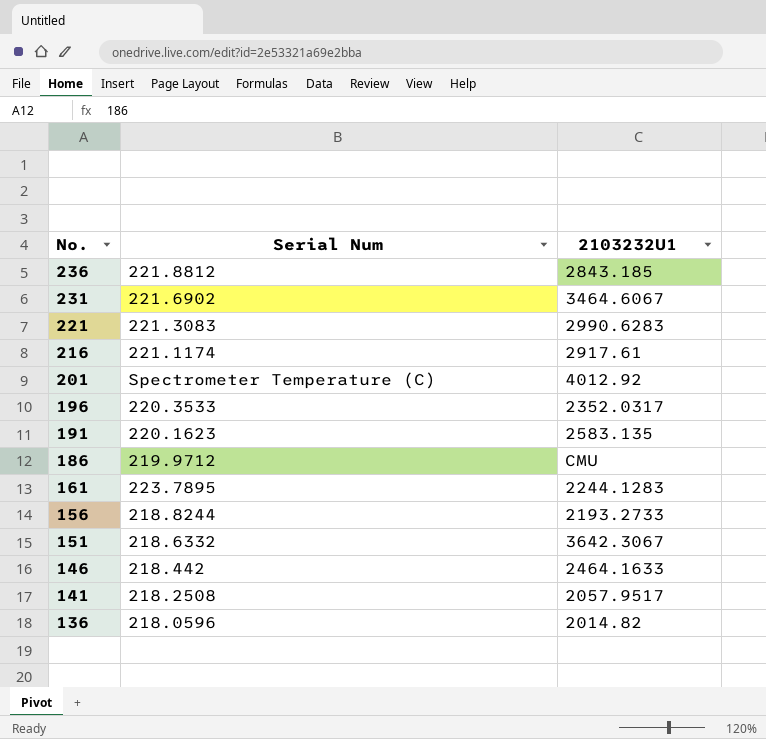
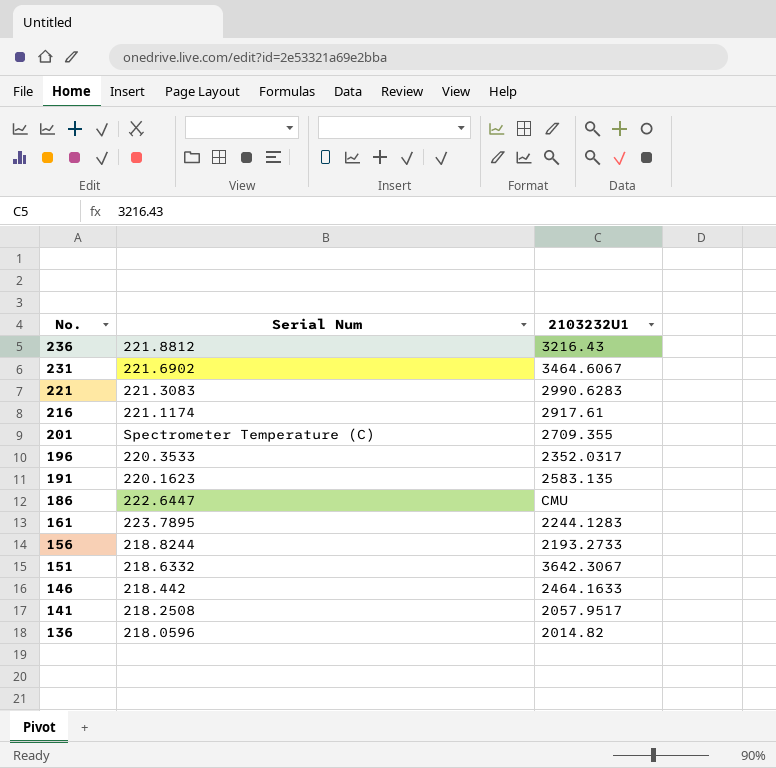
236 | 2103232U1: 2843.185 -> 3216.43
201 | 2103232U1: 4012.92 -> 2709.355
186 | Serial Num: 219.9712 -> 222.6447

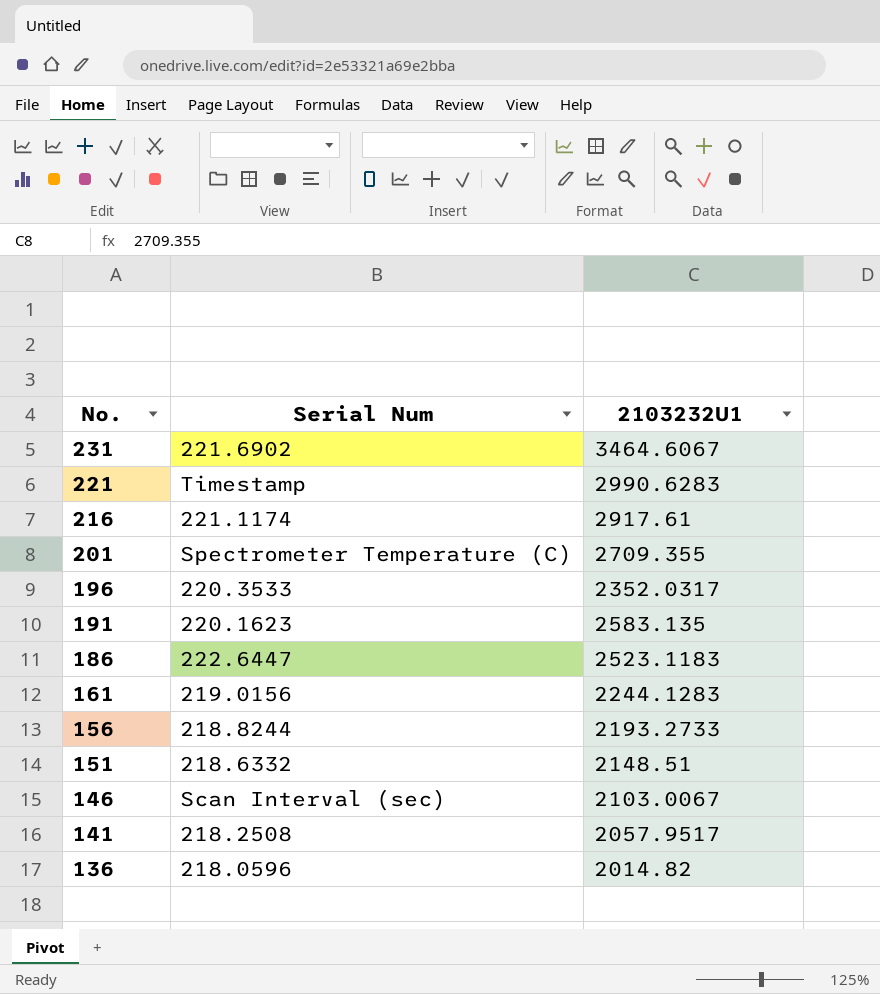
row 236: 221.8812 | 3216.43 -> none
221 | Serial Num: 221.3083 -> Timestamp
186 | 2103232U1: CMU -> 2523.1183
161 | Serial Num: 223.7895 -> 219.0156
151 | 2103232U1: 3642.3067 -> 2148.51
146 | Serial Num: 218.442 -> Scan Interval (sec)
146 | 2103232U1: 2464.1633 -> 2103.0067

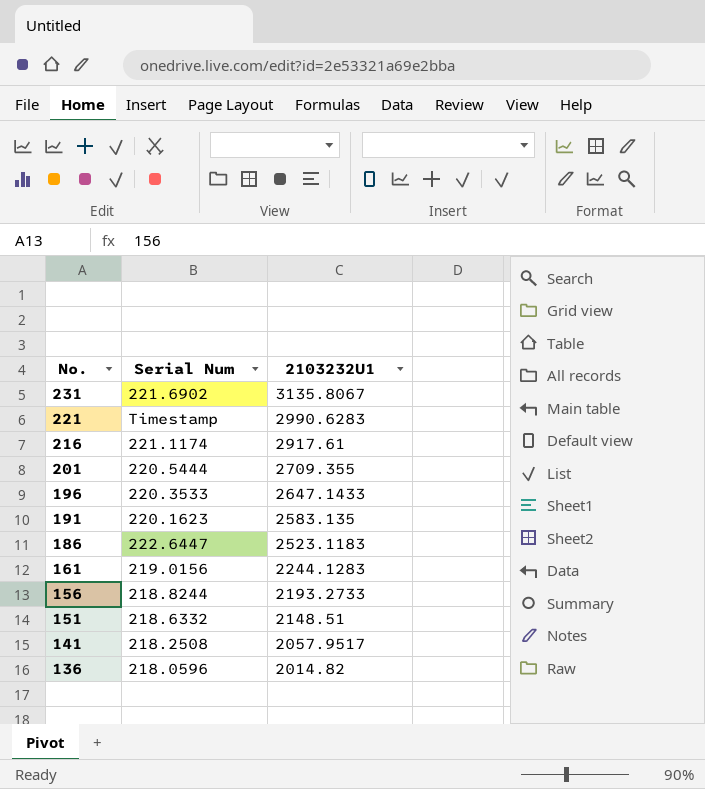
row 146: Scan Interval (sec) | 2103.0067 -> none
231 | 2103232U1: 3464.6067 -> 3135.8067
201 | Serial Num: Spectrometer Temperature (C) -> 220.5444
196 | 2103232U1: 2352.0317 -> 2647.1433

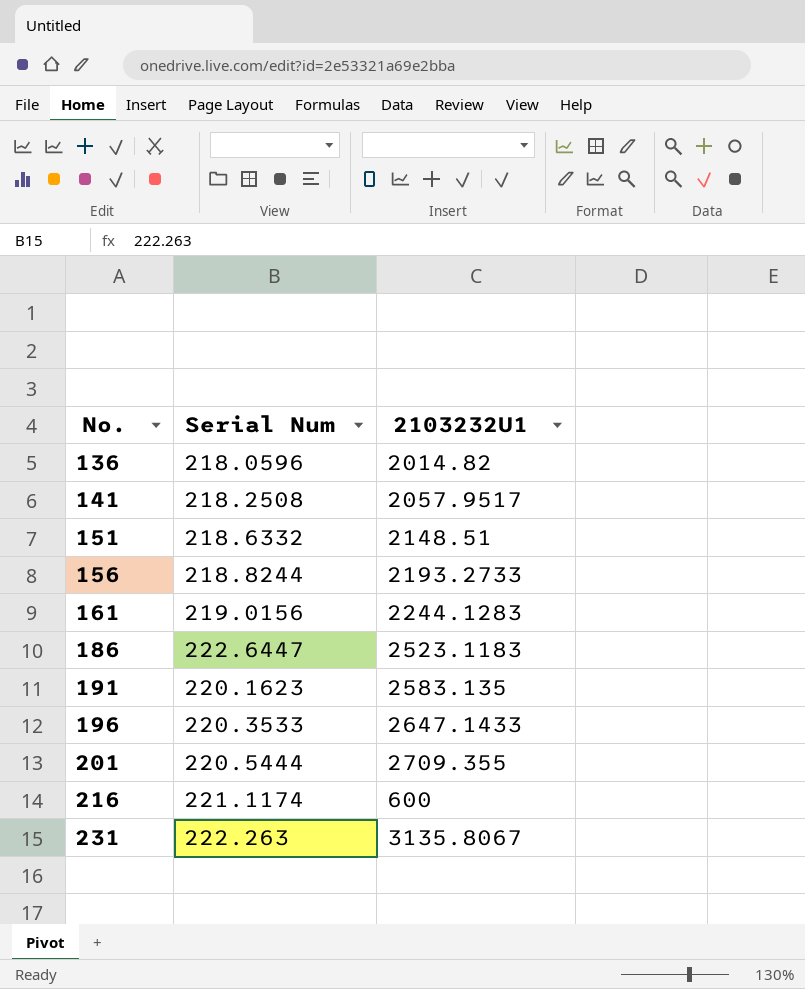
row order: No. descending -> No. ascending
row 221: Timestamp | 2990.6283 -> none
216 | 2103232U1: 2917.61 -> 600
231 | Serial Num: 221.6902 -> 222.263

